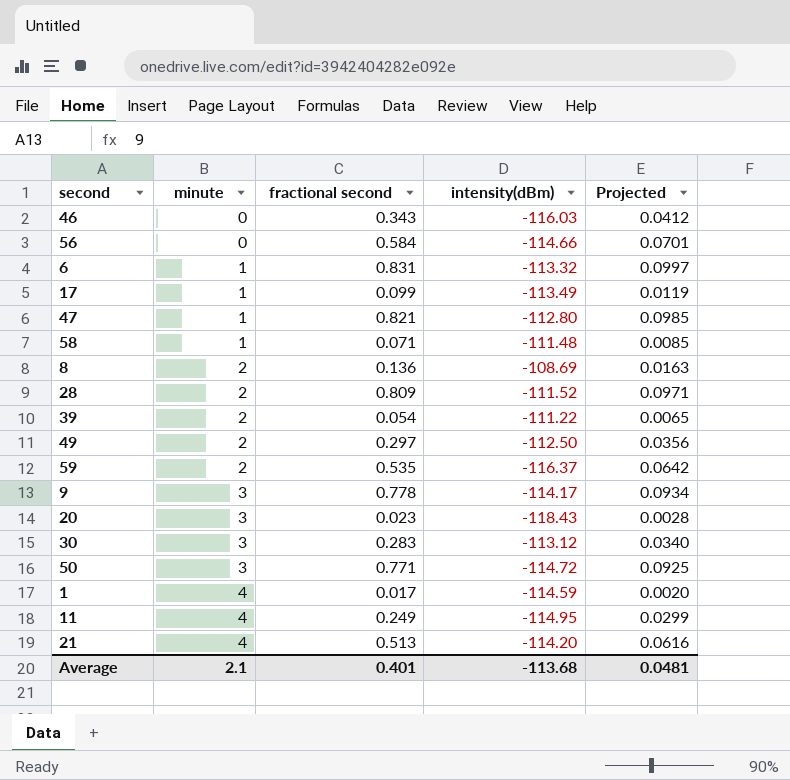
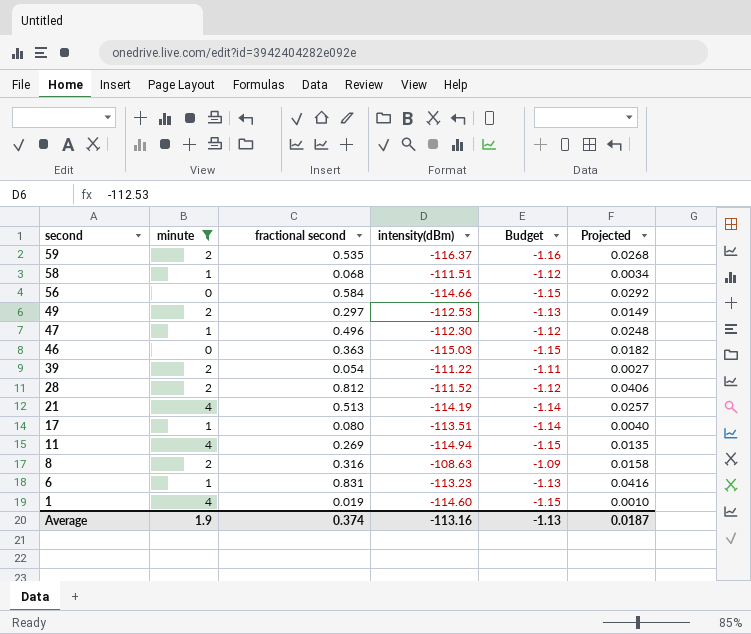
filter: none -> minute != 3
row order: minute ascending -> second descending
column Budget | formula: none -> [intensity(dBm)] * 0.01
column Projected | formula: [fractional second] * 0.12 -> [fractional second] * 0.05
58 | fractional second: 0.071 -> 0.068
58 | intensity(dBm): -111.48 -> -111.51
49 | intensity(dBm): -112.50 -> -112.53
47 | fractional second: 0.821 -> 0.496
47 | intensity(dBm): -112.80 -> -112.30
46 | fractional second: 0.343 -> 0.363
46 | intensity(dBm): -116.03 -> -115.03
28 | fractional second: 0.809 -> 0.812
21 | intensity(dBm): -114.20 -> -114.19
17 | fractional second: 0.099 -> 0.080
17 | intensity(dBm): -113.49 -> -113.51
11 | fractional second: 0.249 -> 0.269
11 | intensity(dBm): -114.95 -> -114.94
8 | fractional second: 0.136 -> 0.316
8 | intensity(dBm): -108.69 -> -108.63
6 | intensity(dBm): -113.32 -> -113.23
1 | fractional second: 0.017 -> 0.019
1 | intensity(dBm): -114.59 -> -114.60
Average | minute: 2.1 -> 1.9
Average | fractional second: 0.401 -> 0.374
Average | intensity(dBm): -113.68 -> -113.16
Average | Projected: 0.0481 -> 0.0187

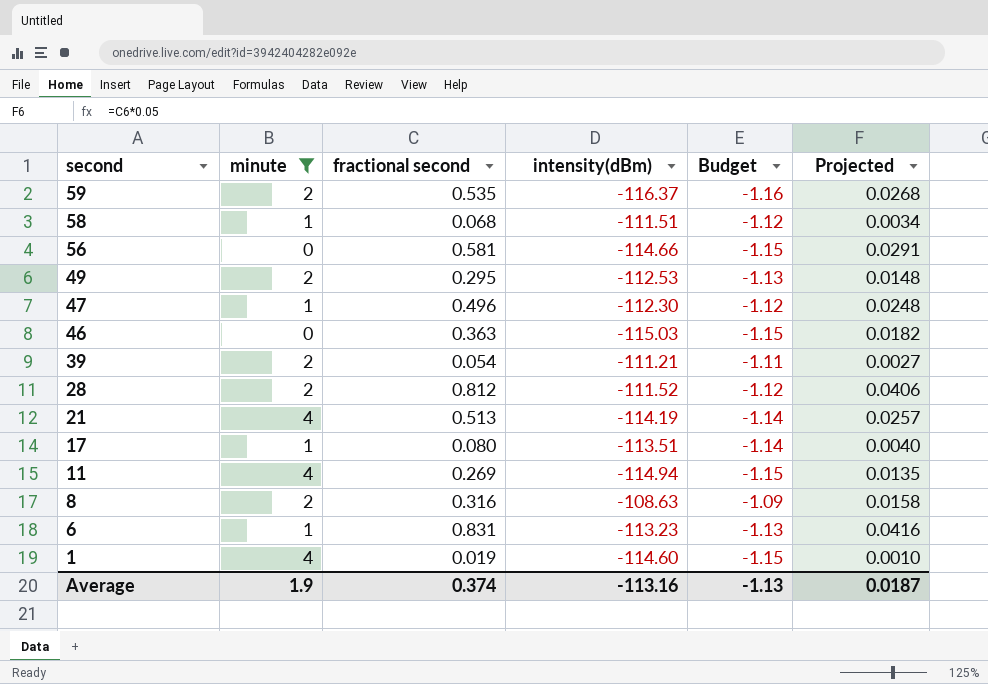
56 | fractional second: 0.584 -> 0.581
56 | Projected: 0.0292 -> 0.0291
49 | fractional second: 0.297 -> 0.295
49 | Projected: 0.0149 -> 0.0148
39 | intensity(dBm): -111.22 -> -111.21

